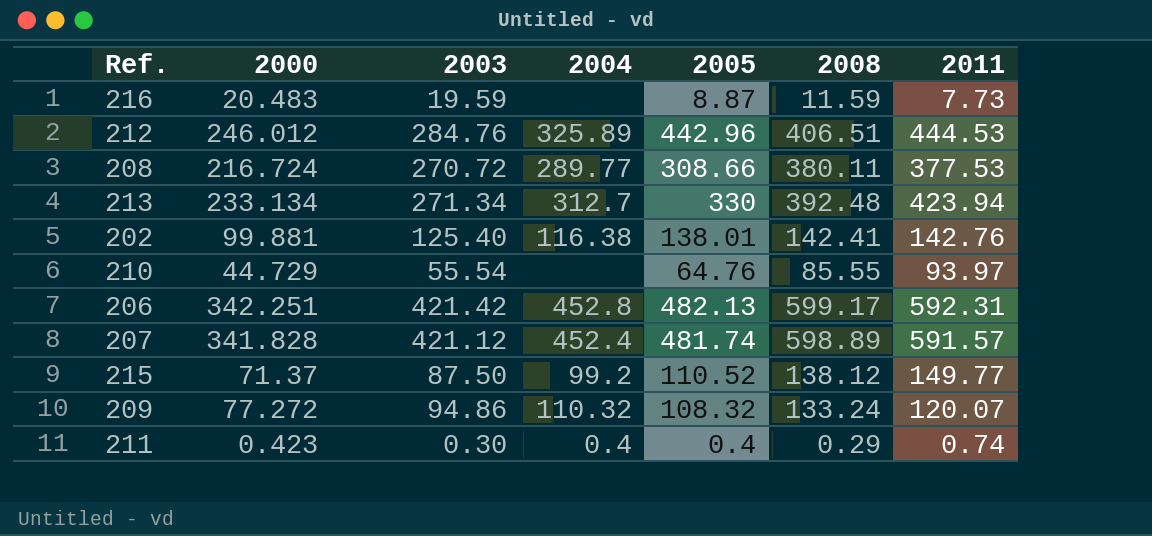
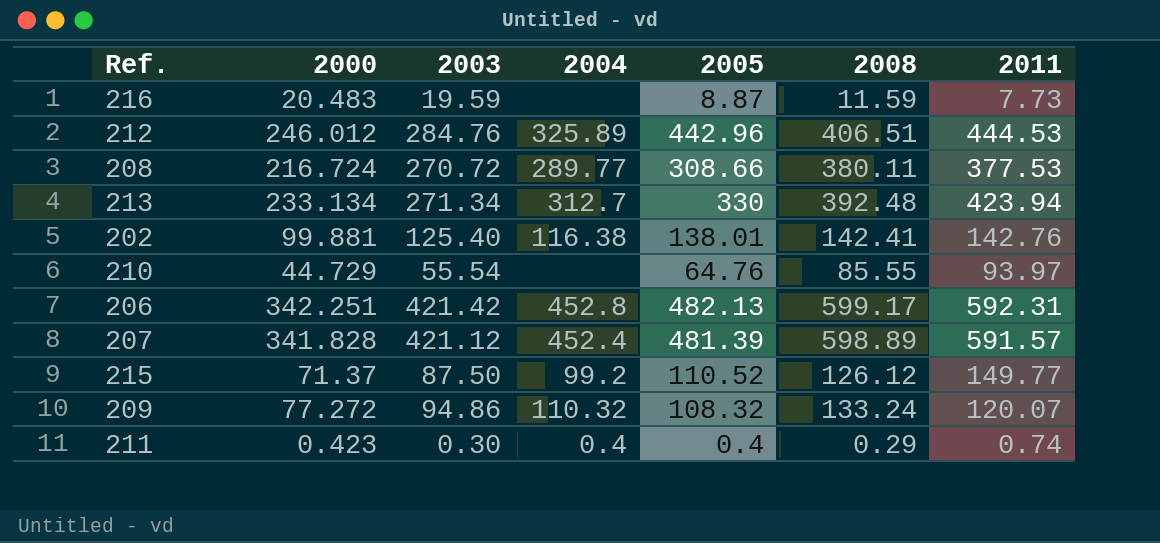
207 | 2005: 481.74 -> 481.39
215 | 2008: 138.12 -> 126.12

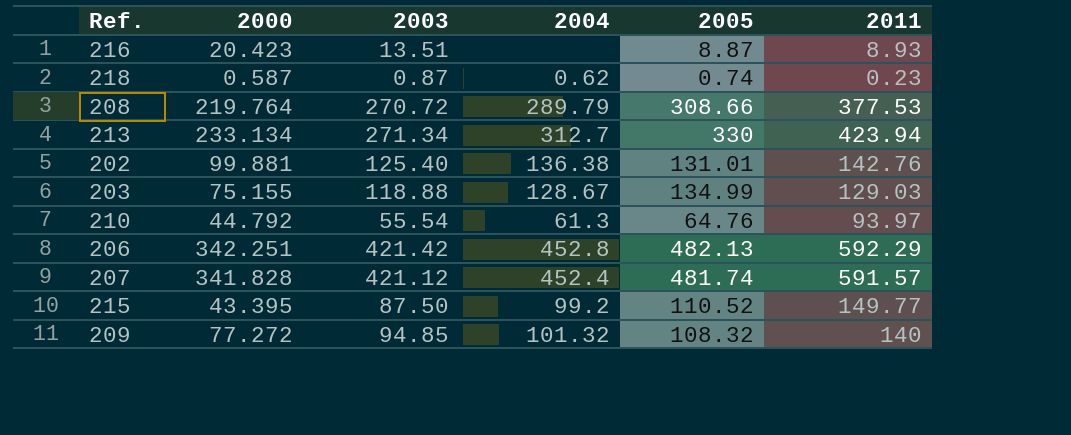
column 2008 | position: 6 -> none
row 212: 246.012 | 284.76 | 325.89 | 442.96 | 406.51 | 444.53 -> none
row 211: 0.423 | 0.30 | 0.4 | 0.4 | 0.29 | 0.74 -> none
216 | 2000: 20.483 -> 20.423
216 | 2003: 19.59 -> 13.51
216 | 2011: 7.73 -> 8.93
row 218: none -> 0.587 | 0.87 | 0.62 | 0.74 | 0.23
208 | 2000: 216.724 -> 219.764
208 | 2004: 289.77 -> 289.79
202 | 2004: 116.38 -> 136.38
202 | 2005: 138.01 -> 131.01
row 203: none -> 75.155 | 118.88 | 128.67 | 134.99 | 129.03
210 | 2000: 44.729 -> 44.792
210 | 2004: none -> 61.3
206 | 2011: 592.31 -> 592.29
207 | 2005: 481.39 -> 481.74
215 | 2000: 71.37 -> 43.395
209 | 2003: 94.86 -> 94.85
209 | 2004: 110.32 -> 101.32
209 | 2011: 120.07 -> 140

